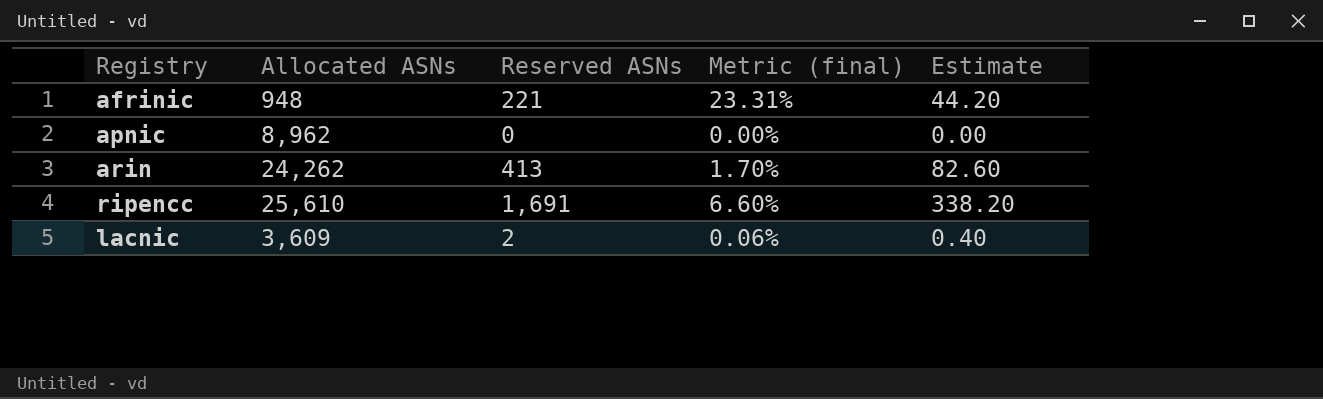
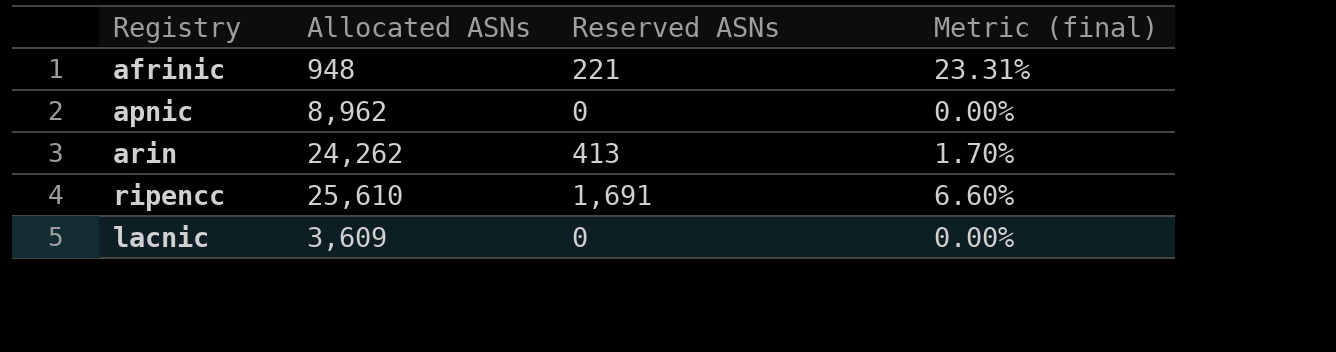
column Estimate | formula: [Reserved ASNs] * 0.2 -> none
lacnic | Reserved ASNs: 2 -> 0
lacnic | Metric (final): 0.06% -> 0.00%

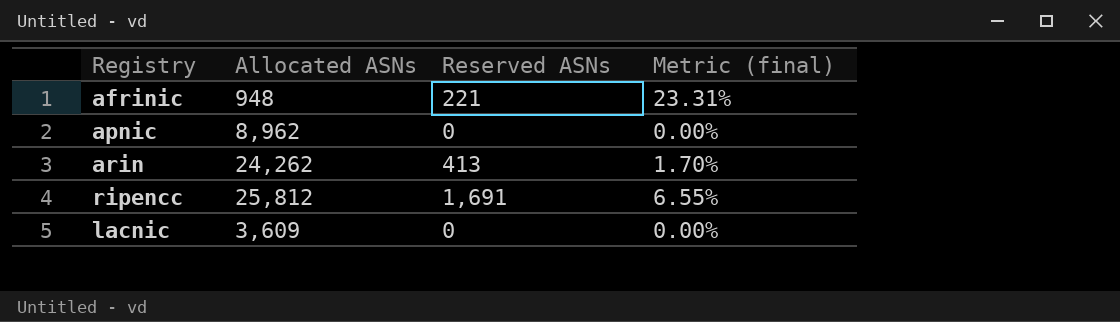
ripencc | Allocated ASNs: 25,610 -> 25,812
ripencc | Metric (final): 6.60% -> 6.55%

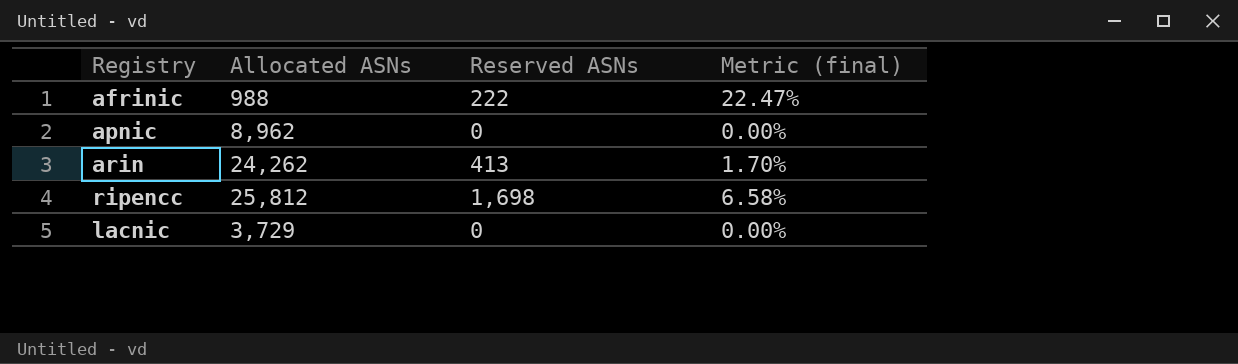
afrinic | Allocated ASNs: 948 -> 988
afrinic | Reserved ASNs: 221 -> 222
afrinic | Metric (final): 23.31% -> 22.47%
ripencc | Reserved ASNs: 1,691 -> 1,698
ripencc | Metric (final): 6.55% -> 6.58%
lacnic | Allocated ASNs: 3,609 -> 3,729

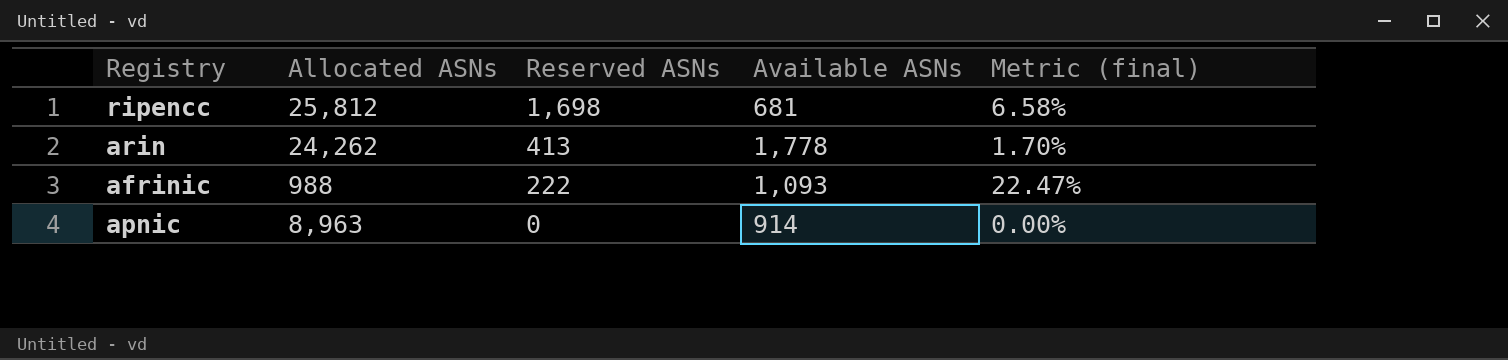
row order: none -> Reserved ASNs descending
column Available ASNs | position: none -> 4
row lacnic: 3,729 | 0 | 0.00% -> none
apnic | Allocated ASNs: 8,962 -> 8,963

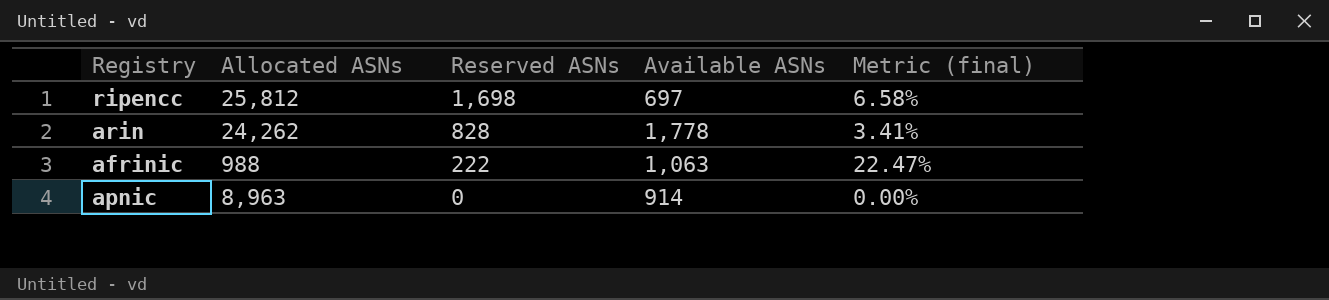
ripencc | Available ASNs: 681 -> 697
arin | Reserved ASNs: 413 -> 828
arin | Metric (final): 1.70% -> 3.41%
afrinic | Available ASNs: 1,093 -> 1,063

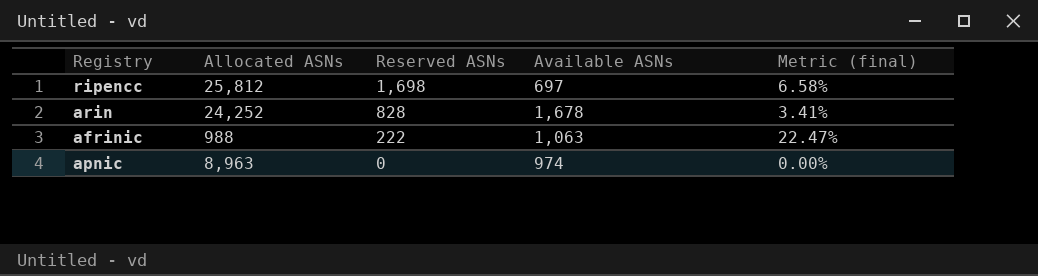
arin | Allocated ASNs: 24,262 -> 24,252
arin | Available ASNs: 1,778 -> 1,678
apnic | Available ASNs: 914 -> 974

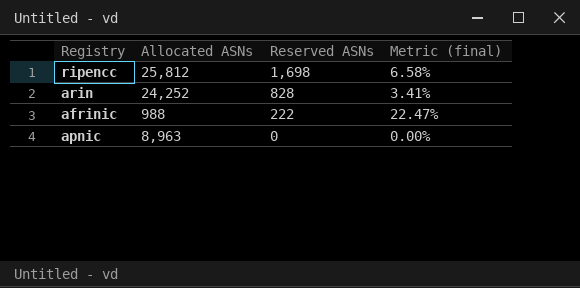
column Available ASNs | position: 4 -> none

